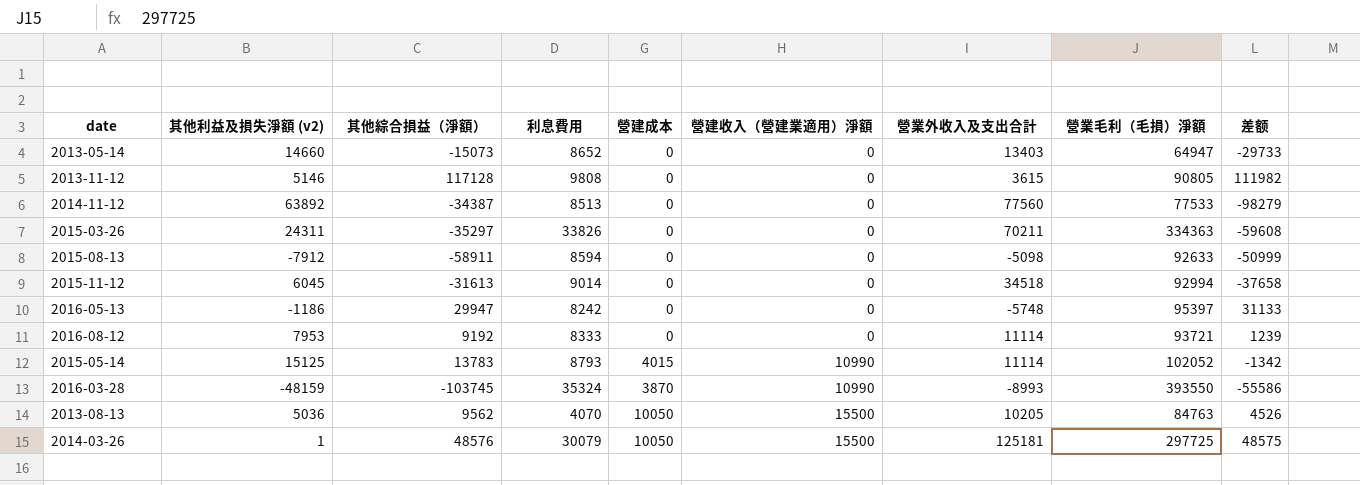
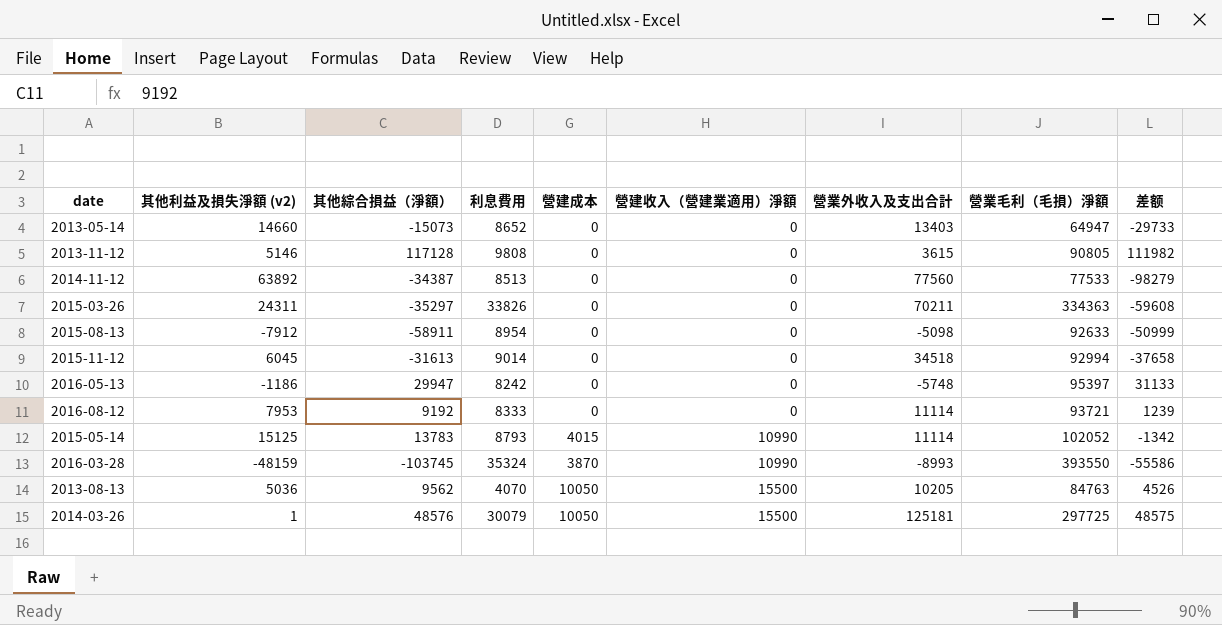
2015-08-13 | 利息費用: 8594 -> 8954

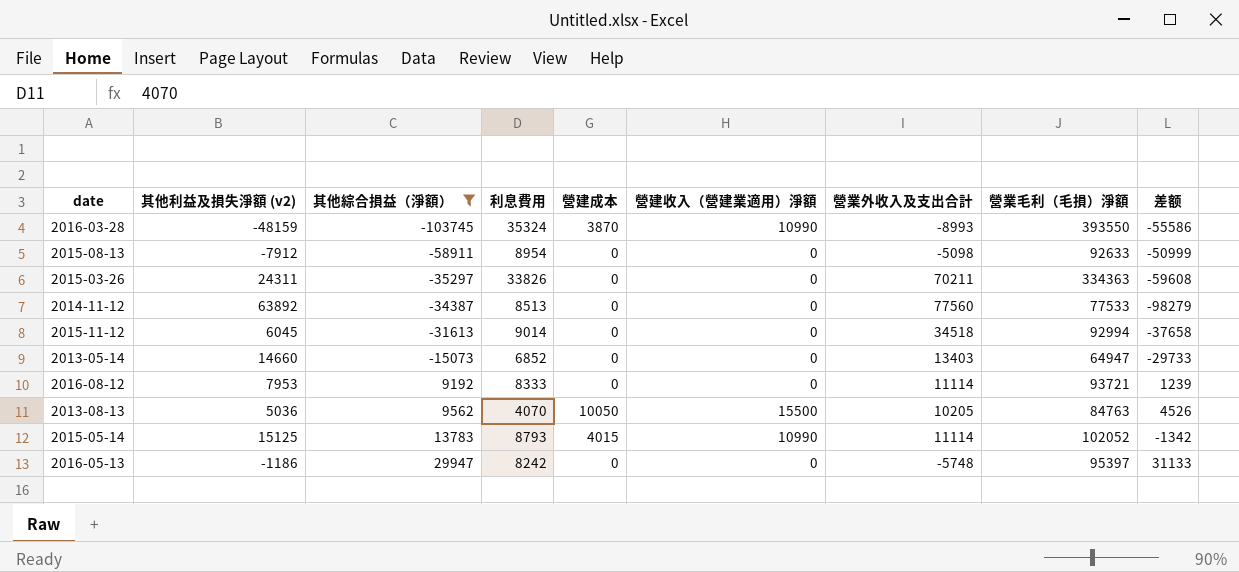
filter: none -> 其他綜合損益（淨額） <= 29947
row order: 營建收入（營建業適用）淨額 ascending -> 其他綜合損益（淨額） ascending
2013-05-14 | 利息費用: 8652 -> 6852

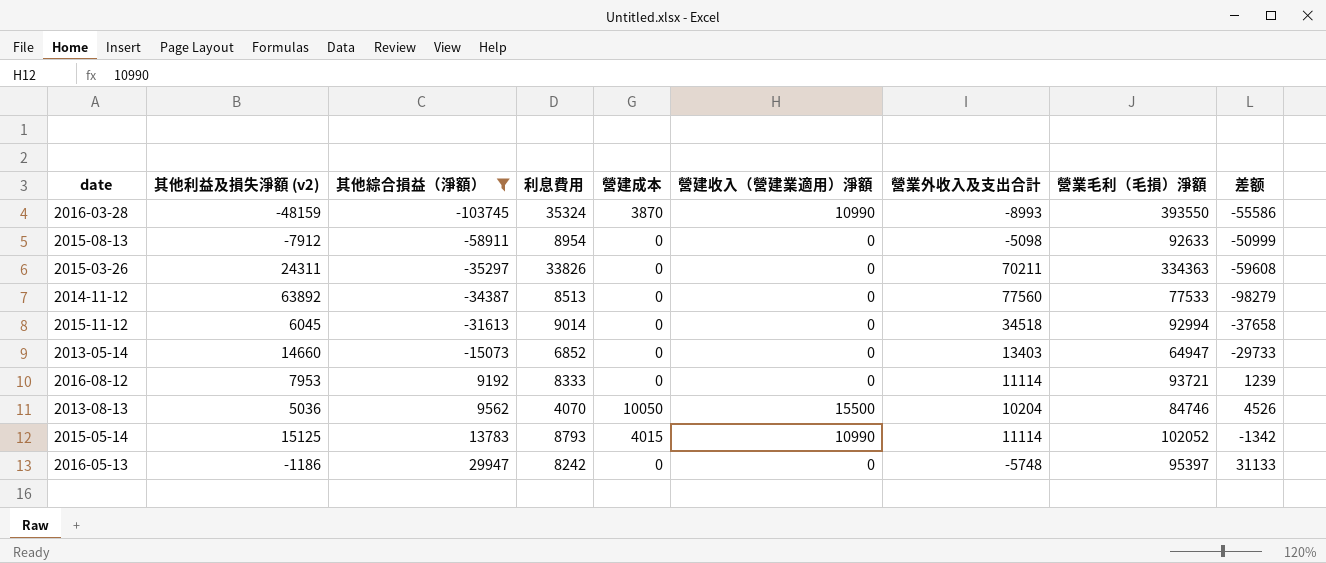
2013-08-13 | 營業外收入及支出合計: 10205 -> 10204
2013-08-13 | 營業毛利（毛損）淨額: 84763 -> 84746

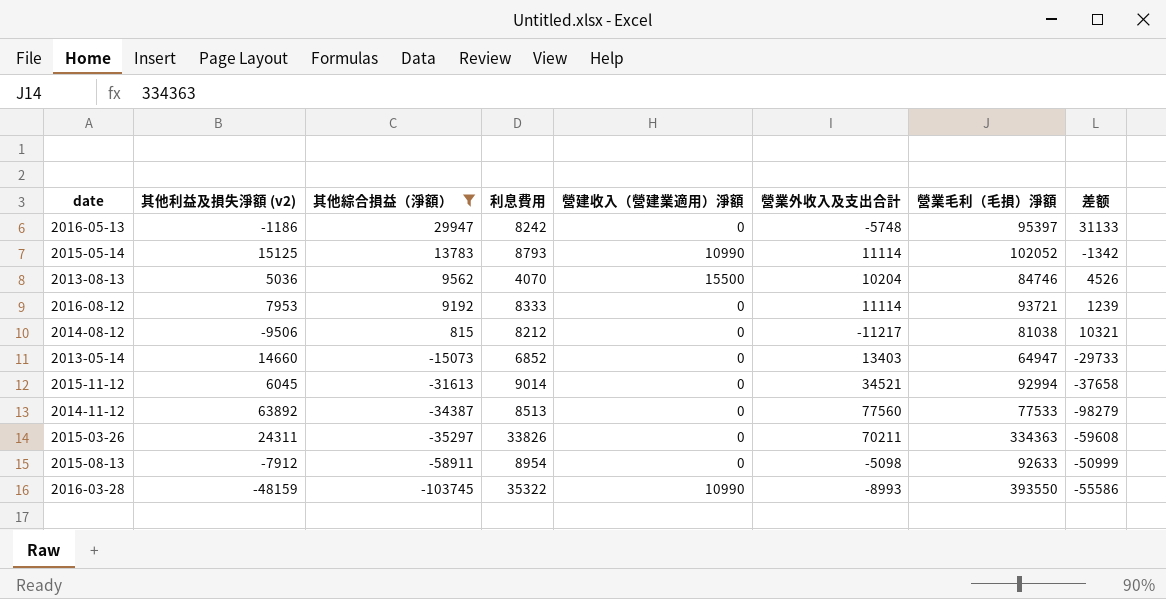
row order: 其他綜合損益（淨額） ascending -> 其他綜合損益（淨額） descending
column 營建成本 | position: 5 -> none
row 2014-08-12: none -> -9506 | 815 | 8212 | 0 | -11217 | 81038 | 10321
2015-11-12 | 營業外收入及支出合計: 34518 -> 34521
2016-03-28 | 利息費用: 35324 -> 35322

